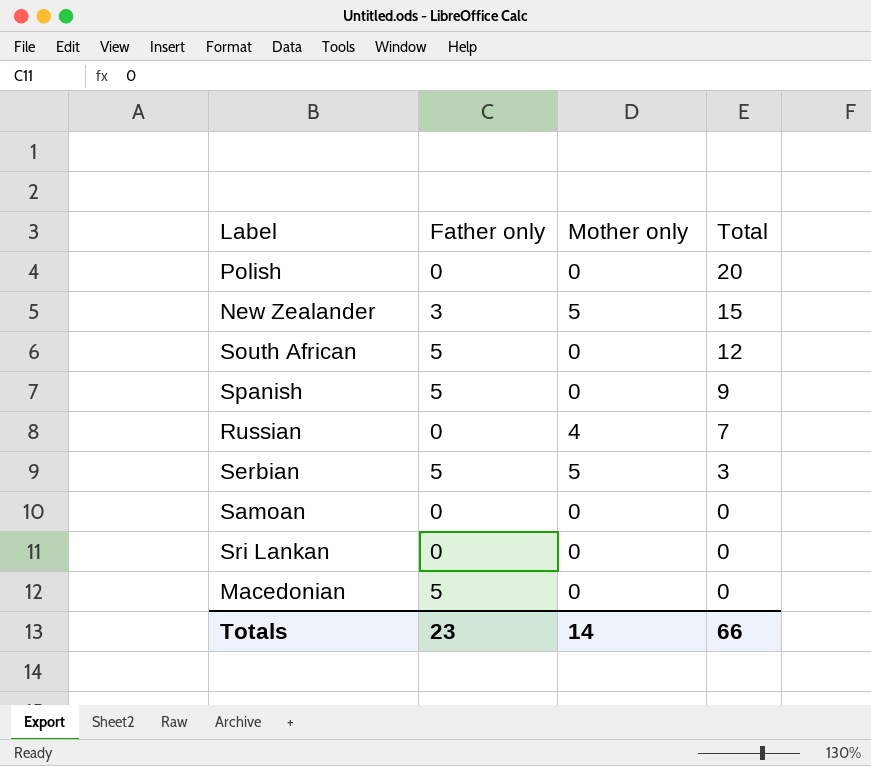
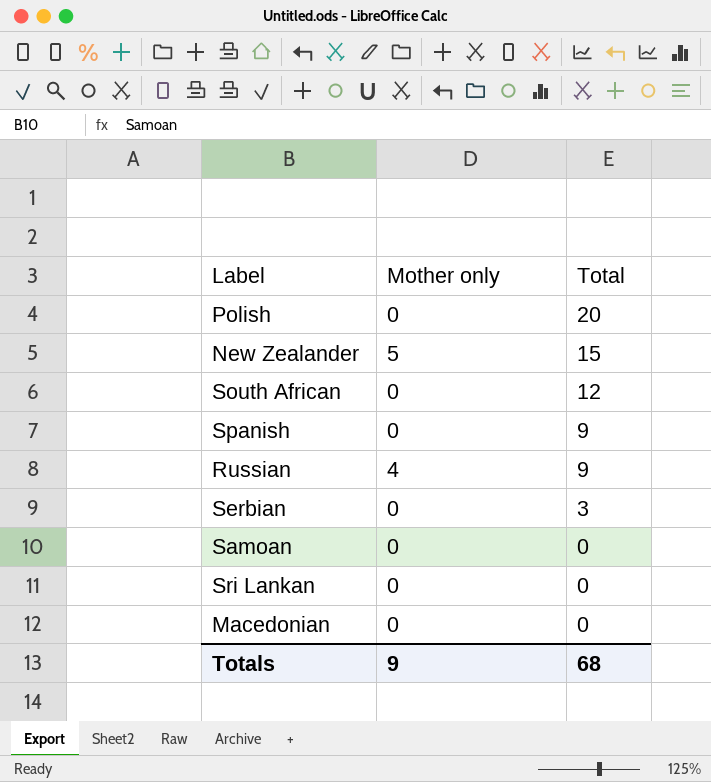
column Father only | position: 2 -> none
Russian | Total: 7 -> 9
Serbian | Mother only: 5 -> 0
Totals | Mother only: 14 -> 9
Totals | Total: 66 -> 68

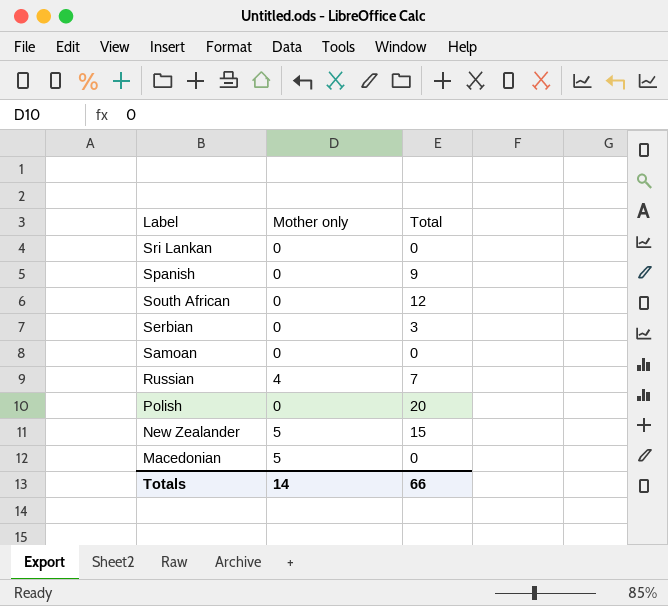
row order: Total descending -> Label descending
Russian | Total: 9 -> 7
Macedonian | Mother only: 0 -> 5
Totals | Mother only: 9 -> 14
Totals | Total: 68 -> 66

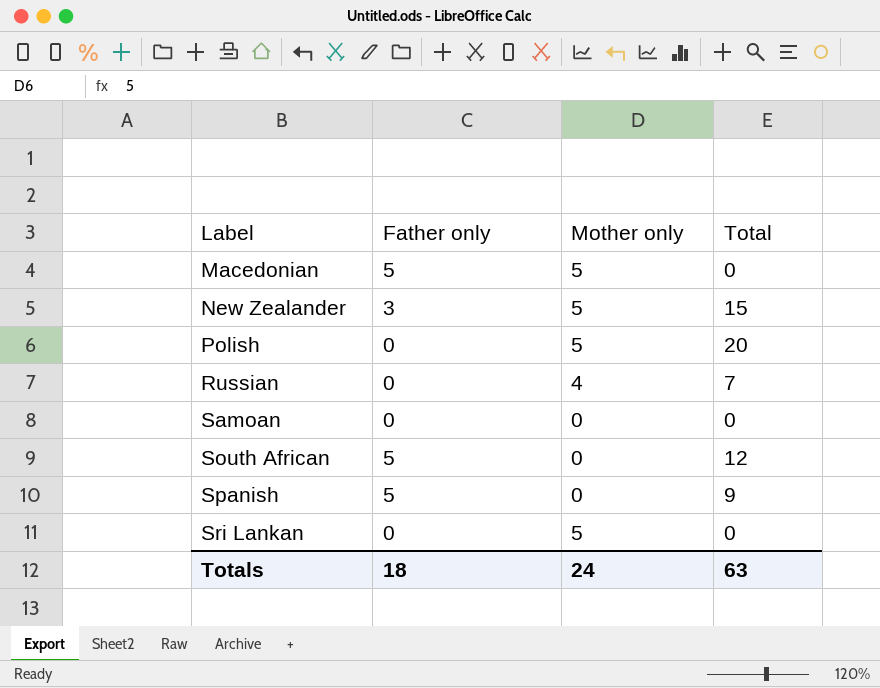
row order: Label descending -> Label ascending
column Father only | position: none -> 2
row Serbian: 0 | 3 -> none
Polish | Mother only: 0 -> 5
Sri Lankan | Mother only: 0 -> 5
Totals | Mother only: 14 -> 24
Totals | Total: 66 -> 63

